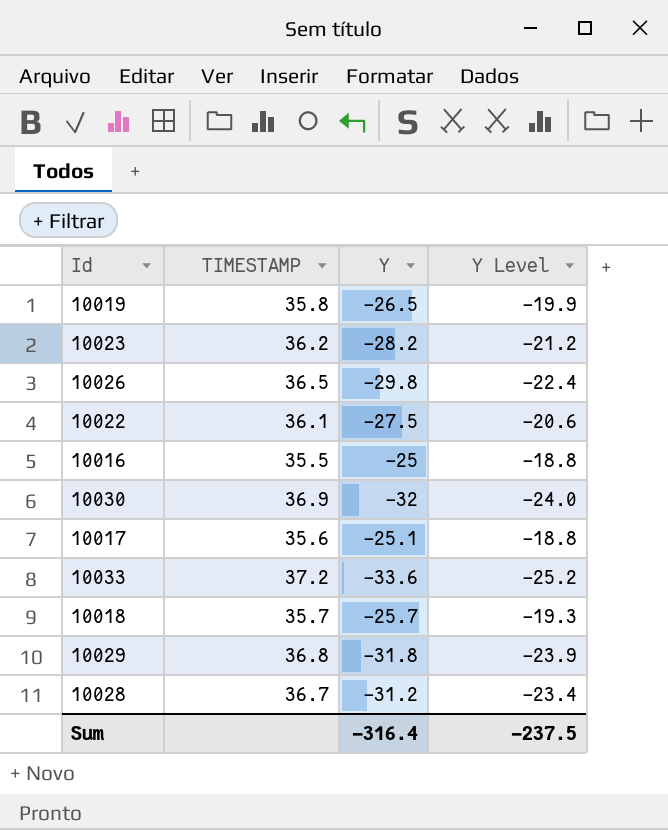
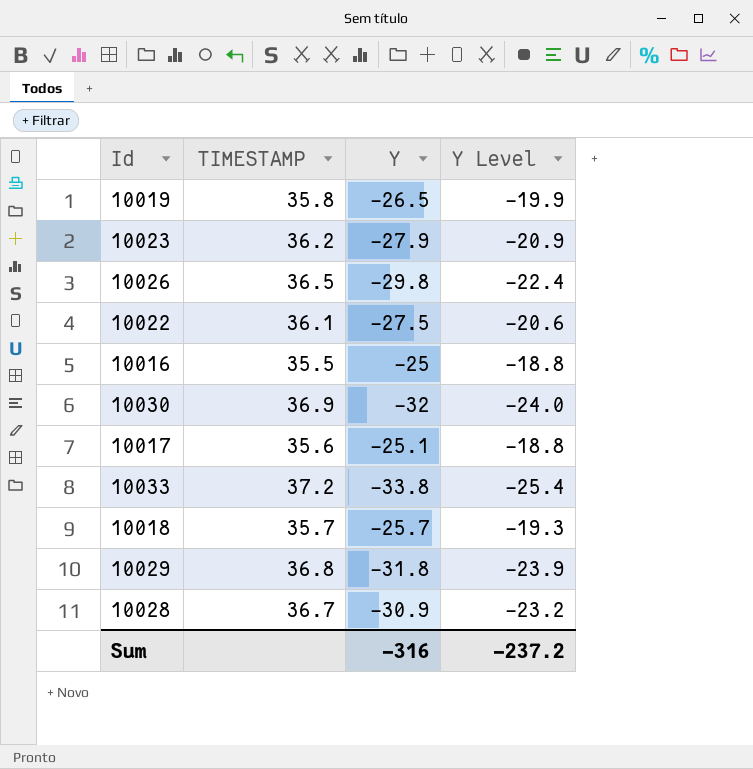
10023 | Y: -28.2 -> -27.9
10023 | Y Level: -21.2 -> -20.9
10033 | Y: -33.6 -> -33.8
10033 | Y Level: -25.2 -> -25.4
10028 | Y: -31.2 -> -30.9
10028 | Y Level: -23.4 -> -23.2
Sum | Y: -316.4 -> -316
Sum | Y Level: -237.5 -> -237.2

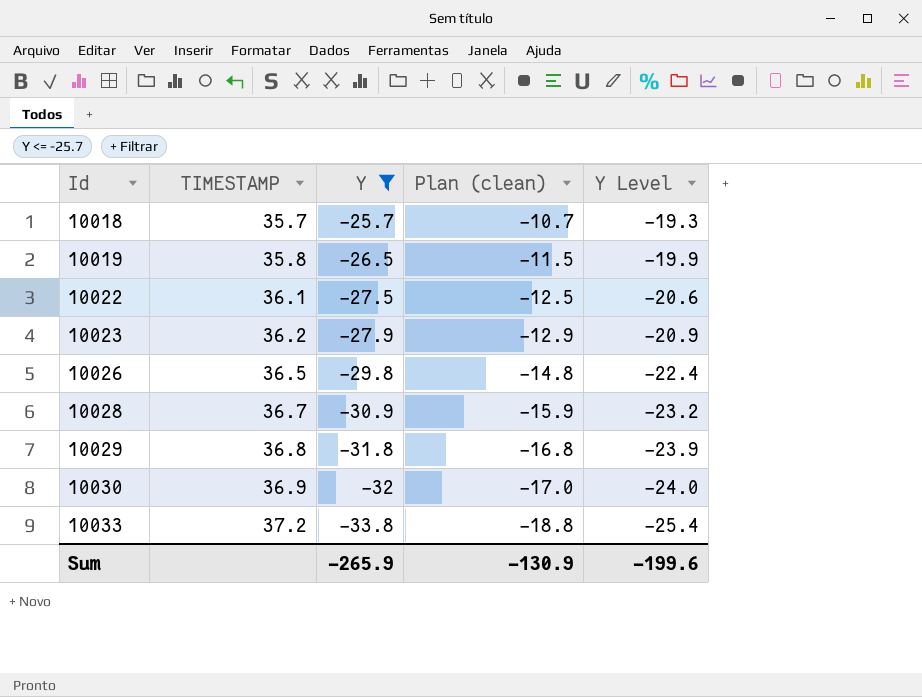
filter: none -> Y <= -25.7
row order: none -> Id ascending
column Plan (clean) | formula: none -> [Y] + 15
Sum | Y: -316 -> -265.9
Sum | Y Level: -237.2 -> -199.6

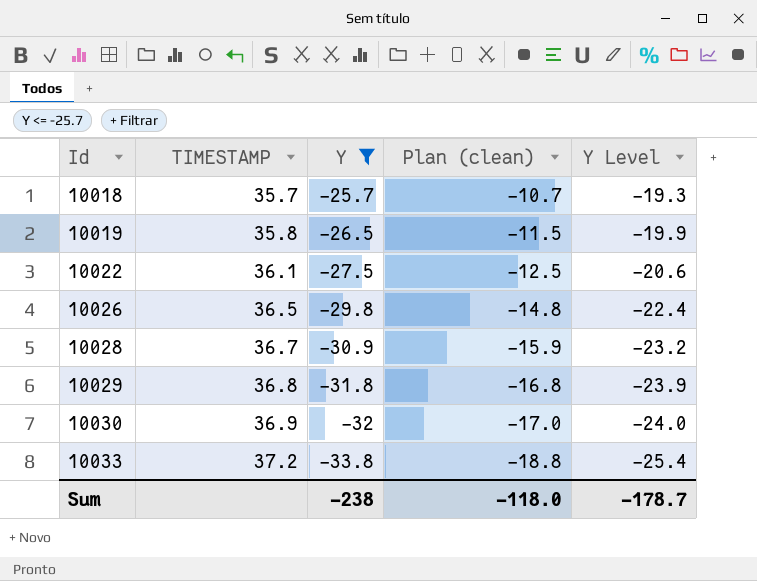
row 10023: 36.2 | -27.9 | -12.9 | -20.9 -> none
Sum | Y: -265.9 -> -238
Sum | Plan (clean): -130.9 -> -118.0
Sum | Y Level: -199.6 -> -178.7

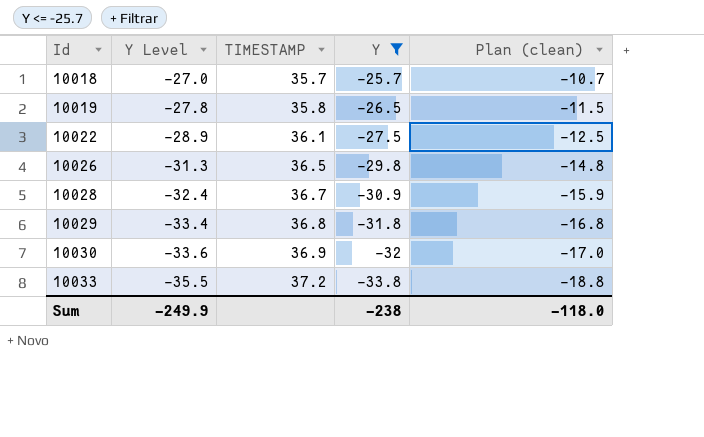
column Y Level | formula: [Y] * 0.75 -> [Y] * 1.05
column Y Level | position: 5 -> 2
Sum | Y Level: -178.7 -> -249.9

